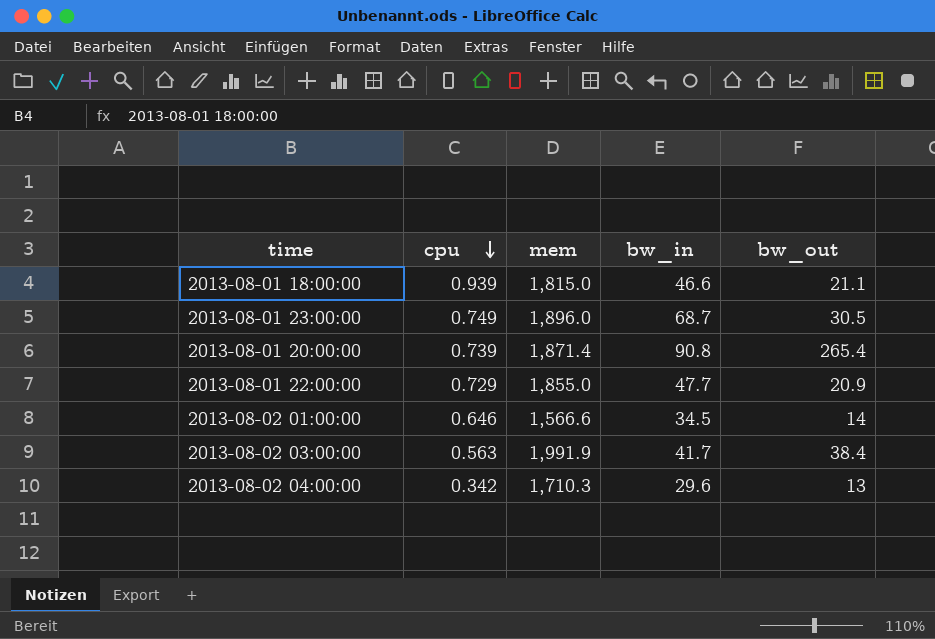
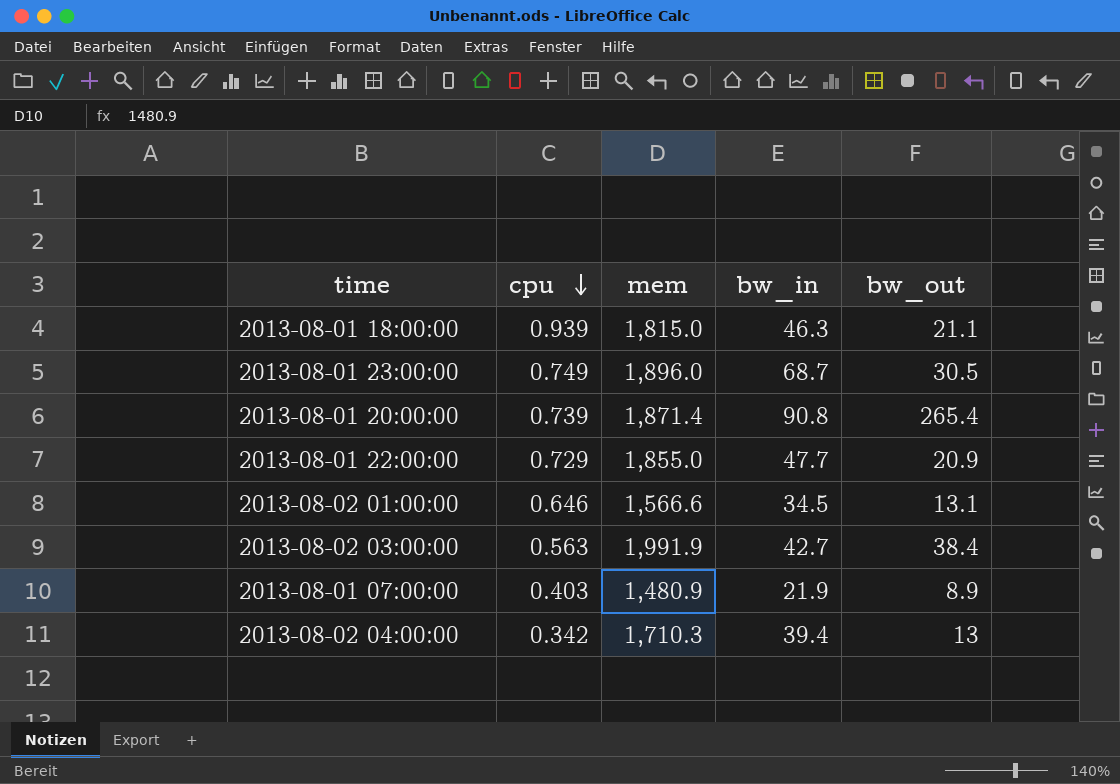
2013-08-01 18:00:00 | bw_in: 46.6 -> 46.3
2013-08-02 01:00:00 | bw_out: 14 -> 13.1
2013-08-02 03:00:00 | bw_in: 41.7 -> 42.7
row 2013-08-01 07:00:00: none -> 0.403 | 1,480.9 | 21.9 | 8.9
2013-08-02 04:00:00 | bw_in: 29.6 -> 39.4

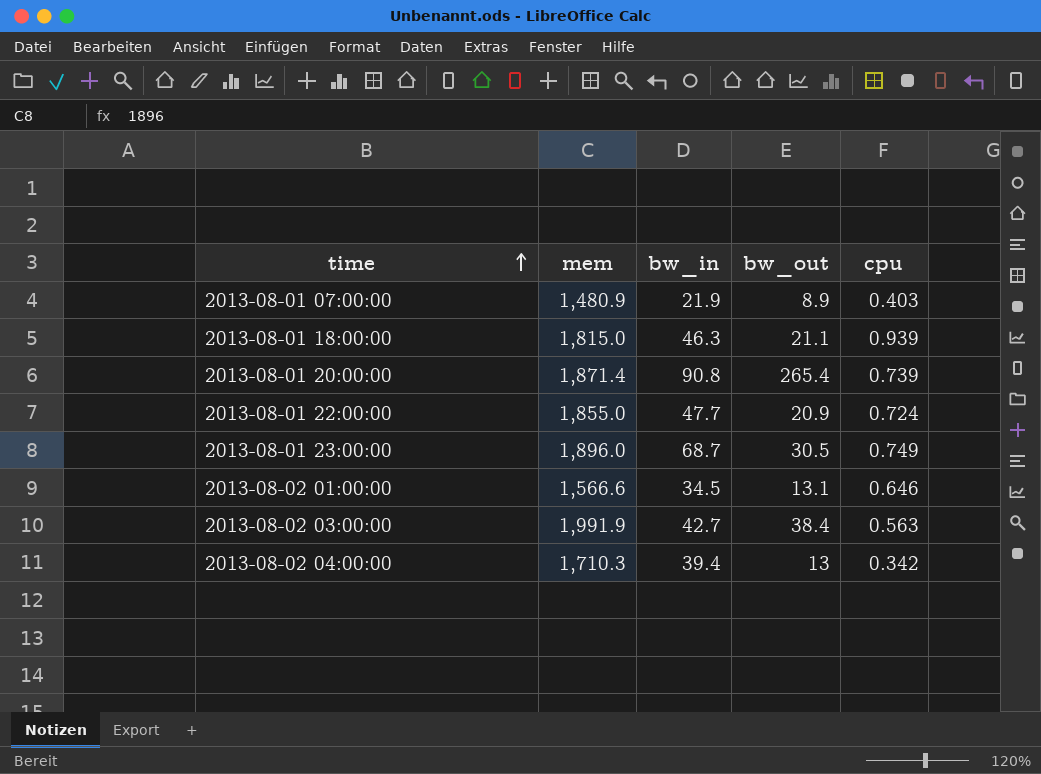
row order: cpu descending -> time ascending
column cpu | position: 2 -> 5
2013-08-01 22:00:00 | cpu: 0.729 -> 0.724

